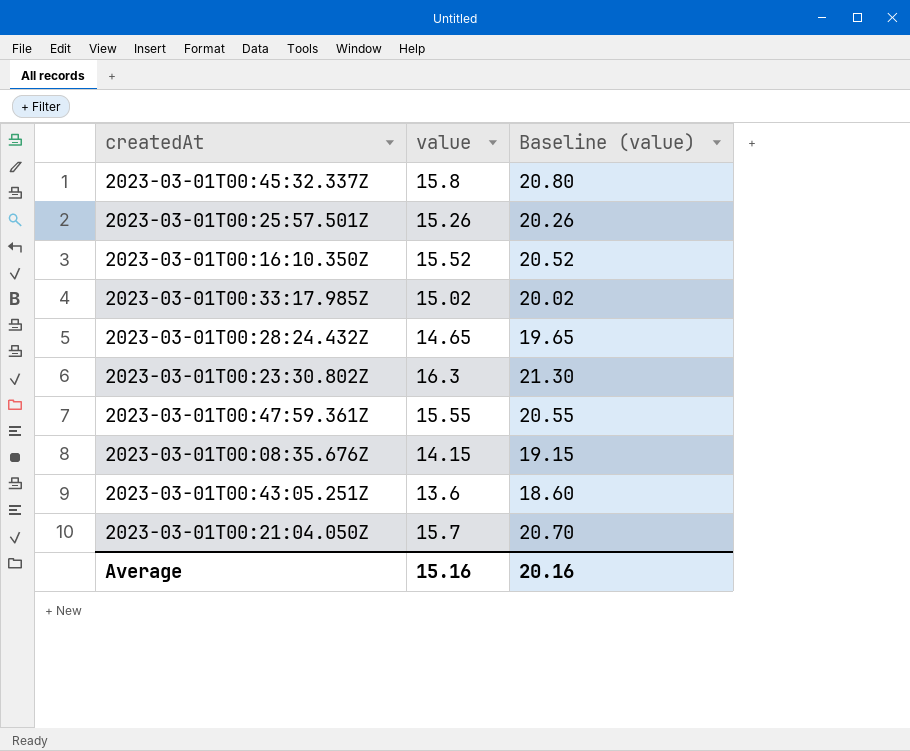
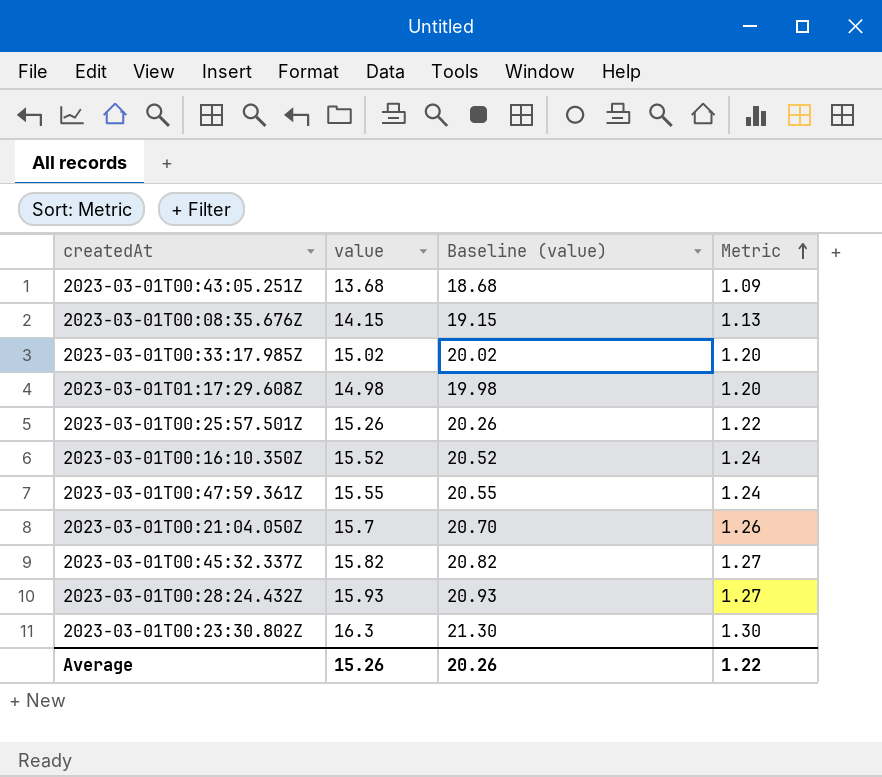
row order: none -> Metric ascending
column Metric | formula: none -> [value] * 0.08
2023-03-01T00:43:05.251Z | value: 13.6 -> 13.68
2023-03-01T00:43:05.251Z | Baseline (value): 18.60 -> 18.68
row 2023-03-01T01:17:29.608Z: none -> 14.98 | 19.98 | 1.20
2023-03-01T00:45:32.337Z | value: 15.8 -> 15.82
2023-03-01T00:45:32.337Z | Baseline (value): 20.80 -> 20.82
2023-03-01T00:28:24.432Z | value: 14.65 -> 15.93
2023-03-01T00:28:24.432Z | Baseline (value): 19.65 -> 20.93
Average | value: 15.16 -> 15.26
Average | Baseline (value): 20.16 -> 20.26

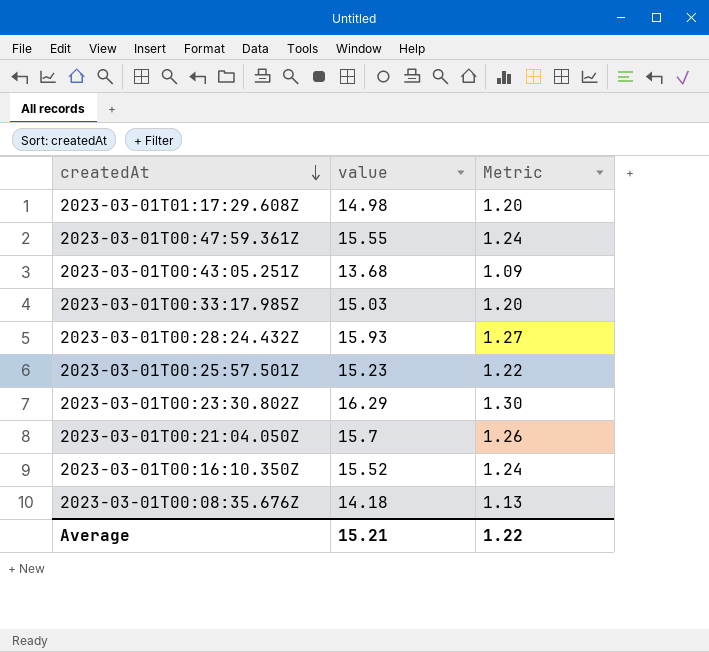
row order: Metric ascending -> createdAt descending
column Baseline (value) | formula: [value] + 5 -> none
row 2023-03-01T00:45:32.337Z: 15.82 | 20.82 | 1.27 -> none
2023-03-01T00:33:17.985Z | value: 15.02 -> 15.03
2023-03-01T00:25:57.501Z | value: 15.26 -> 15.23
2023-03-01T00:23:30.802Z | value: 16.3 -> 16.29
2023-03-01T00:08:35.676Z | value: 14.15 -> 14.18
Average | value: 15.26 -> 15.21

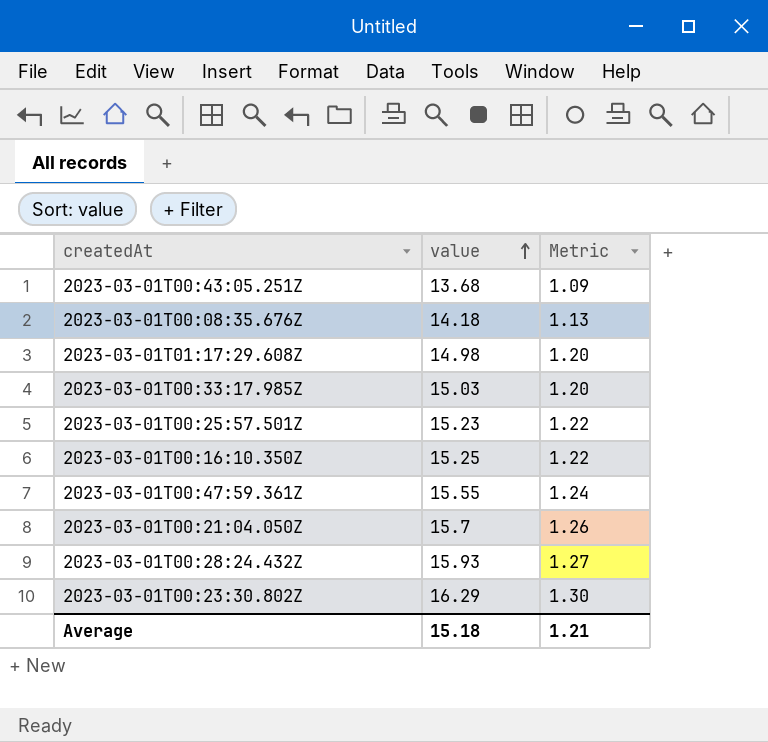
row order: createdAt descending -> value ascending
2023-03-01T00:16:10.350Z | value: 15.52 -> 15.25
2023-03-01T00:16:10.350Z | Metric: 1.24 -> 1.22
Average | value: 15.21 -> 15.18
Average | Metric: 1.22 -> 1.21

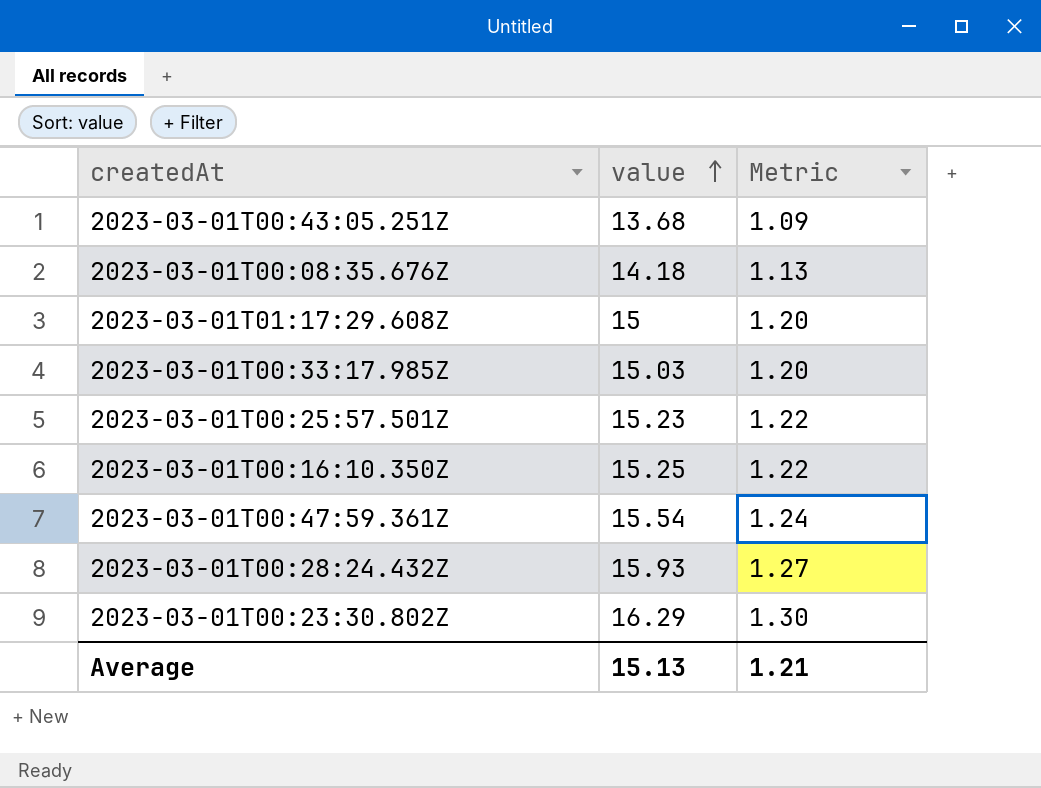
row 2023-03-01T00:21:04.050Z: 15.7 | 1.26 -> none
2023-03-01T01:17:29.608Z | value: 14.98 -> 15
2023-03-01T00:47:59.361Z | value: 15.55 -> 15.54
Average | value: 15.18 -> 15.13

